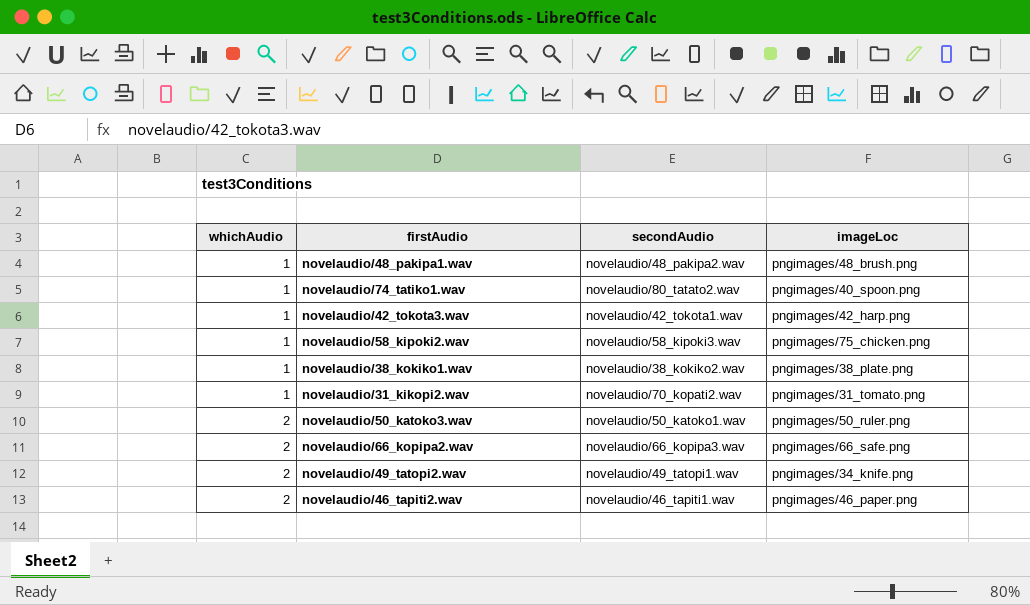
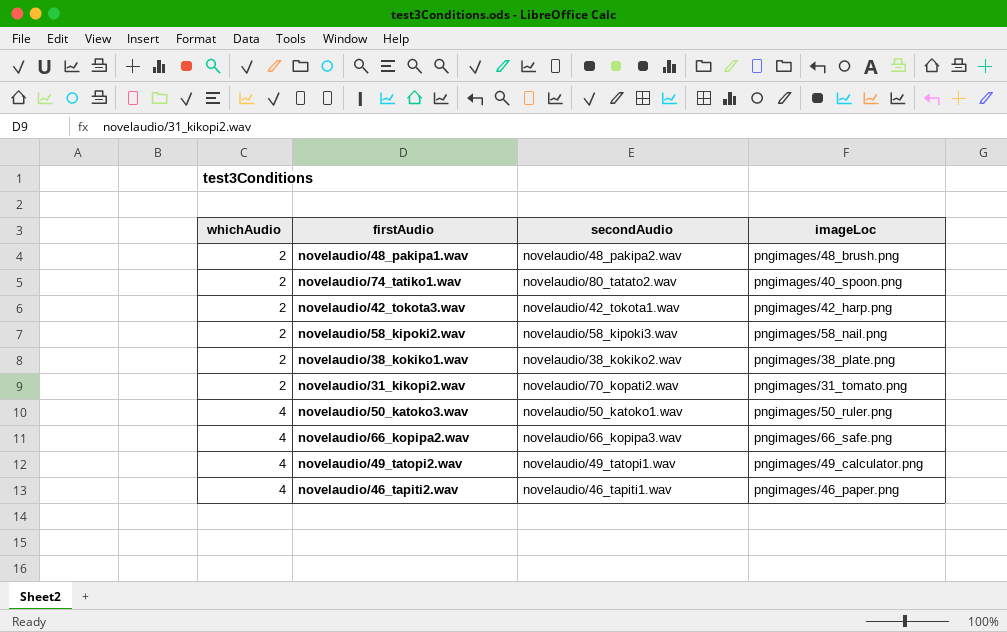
novelaudio/48_pakipa1.wav | whichAudio: 1 -> 2
novelaudio/74_tatiko1.wav | whichAudio: 1 -> 2
novelaudio/42_tokota3.wav | whichAudio: 1 -> 2
novelaudio/58_kipoki2.wav | whichAudio: 1 -> 2
novelaudio/58_kipoki2.wav | imageLoc: pngimages/75_chicken.png -> pngimages/58_nail.png
novelaudio/38_kokiko1.wav | whichAudio: 1 -> 2
novelaudio/31_kikopi2.wav | whichAudio: 1 -> 2
novelaudio/50_katoko3.wav | whichAudio: 2 -> 4
novelaudio/66_kopipa2.wav | whichAudio: 2 -> 4
novelaudio/49_tatopi2.wav | whichAudio: 2 -> 4
novelaudio/49_tatopi2.wav | imageLoc: pngimages/34_knife.png -> pngimages/49_calculator.png
novelaudio/46_tapiti2.wav | whichAudio: 2 -> 4

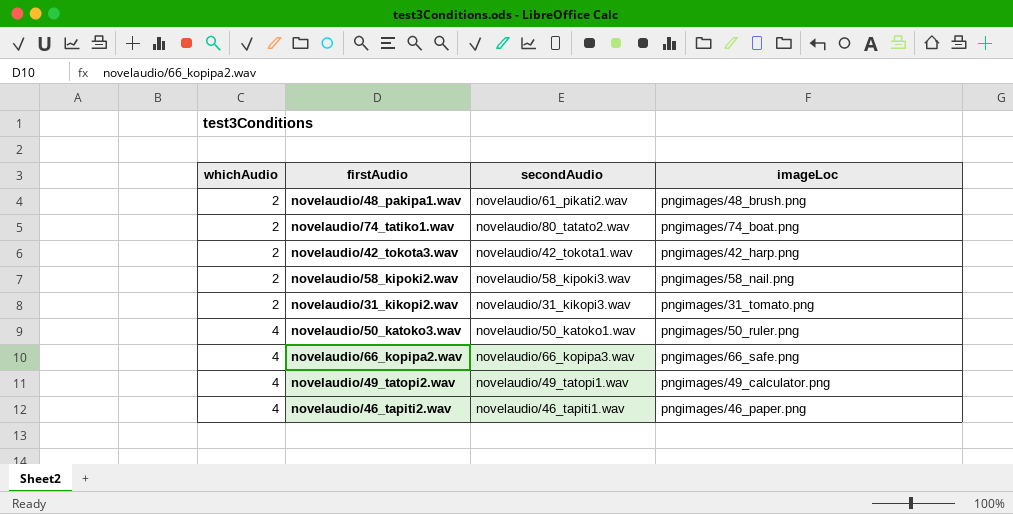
row novelaudio/38_kokiko1.wav: 2 | novelaudio/38_kokiko2.wav | pngimages/38_plate.png -> none
novelaudio/48_pakipa1.wav | secondAudio: novelaudio/48_pakipa2.wav -> novelaudio/61_pikati2.wav
novelaudio/74_tatiko1.wav | imageLoc: pngimages/40_spoon.png -> pngimages/74_boat.png
novelaudio/31_kikopi2.wav | secondAudio: novelaudio/70_kopati2.wav -> novelaudio/31_kikopi3.wav

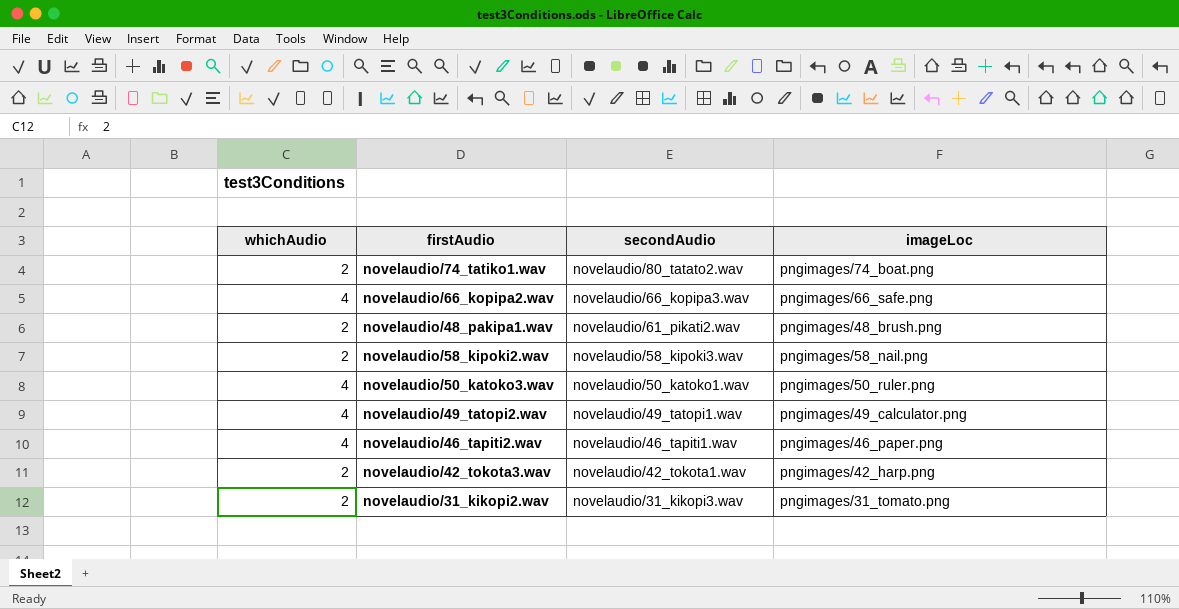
row order: whichAudio ascending -> secondAudio descending

